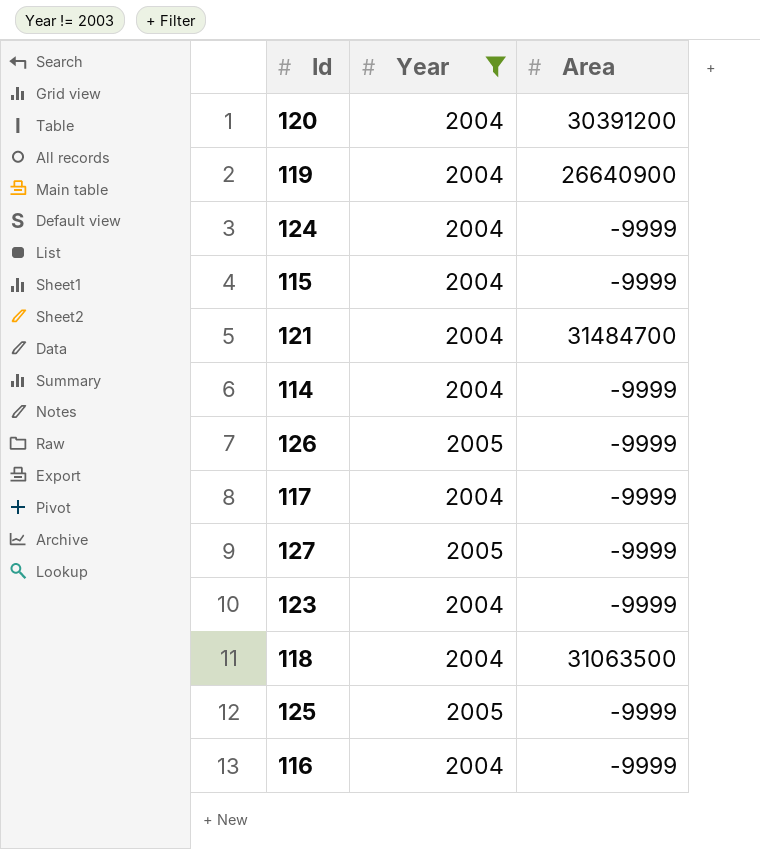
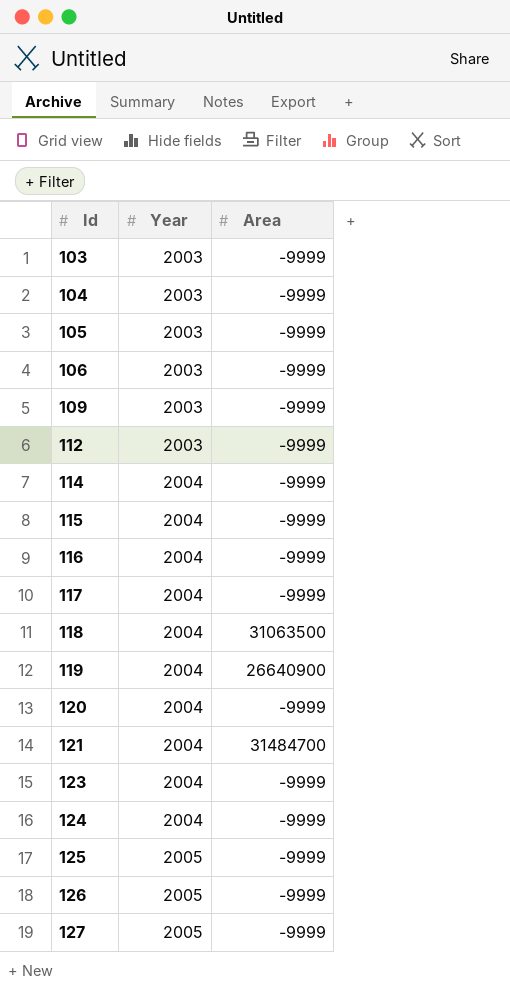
filter: Year != 2003 -> none
row order: none -> Id ascending
120 | Area: 30391200 -> -9999

